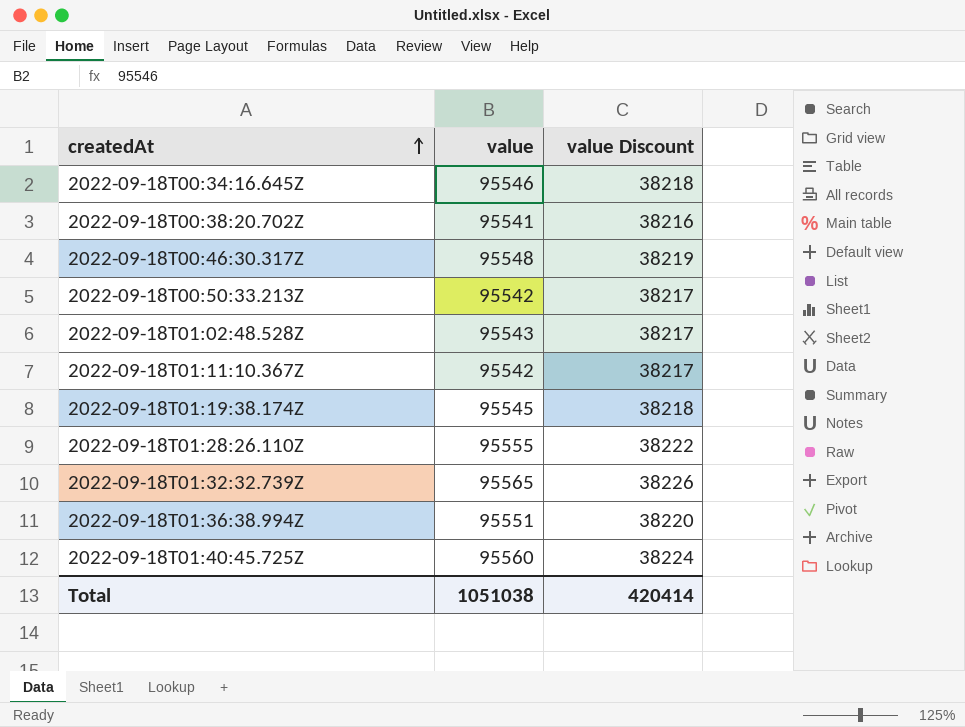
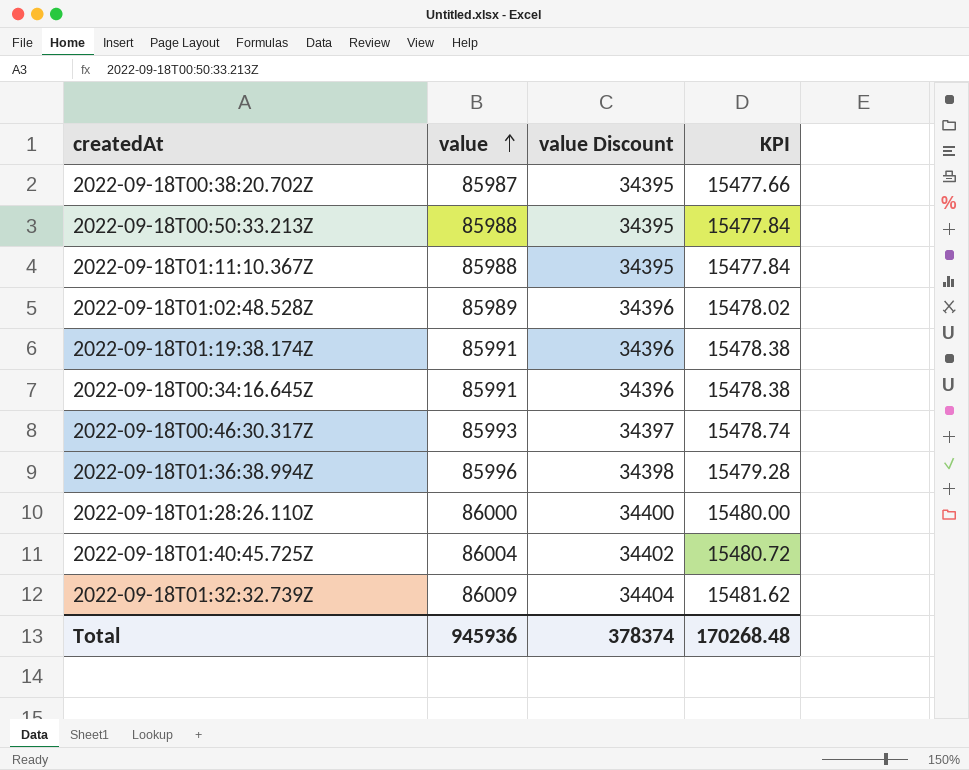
row order: createdAt ascending -> value ascending
column KPI | formula: none -> [value] * 0.18
2022-09-18T00:38:20.702Z | value: 95541 -> 85987
2022-09-18T00:38:20.702Z | value Discount: 38216 -> 34395
2022-09-18T00:50:33.213Z | value: 95542 -> 85988
2022-09-18T00:50:33.213Z | value Discount: 38217 -> 34395
2022-09-18T01:11:10.367Z | value: 95542 -> 85988
2022-09-18T01:11:10.367Z | value Discount: 38217 -> 34395
2022-09-18T01:02:48.528Z | value: 95543 -> 85989
2022-09-18T01:02:48.528Z | value Discount: 38217 -> 34396
2022-09-18T01:19:38.174Z | value: 95545 -> 85991
2022-09-18T01:19:38.174Z | value Discount: 38218 -> 34396
2022-09-18T00:34:16.645Z | value: 95546 -> 85991
2022-09-18T00:34:16.645Z | value Discount: 38218 -> 34396
2022-09-18T00:46:30.317Z | value: 95548 -> 85993
2022-09-18T00:46:30.317Z | value Discount: 38219 -> 34397
2022-09-18T01:36:38.994Z | value: 95551 -> 85996
2022-09-18T01:36:38.994Z | value Discount: 38220 -> 34398
2022-09-18T01:28:26.110Z | value: 95555 -> 86000
2022-09-18T01:28:26.110Z | value Discount: 38222 -> 34400
2022-09-18T01:40:45.725Z | value: 95560 -> 86004
2022-09-18T01:40:45.725Z | value Discount: 38224 -> 34402
2022-09-18T01:32:32.739Z | value: 95565 -> 86009
2022-09-18T01:32:32.739Z | value Discount: 38226 -> 34404
Total | value: 1051038 -> 945936
Total | value Discount: 420414 -> 378374

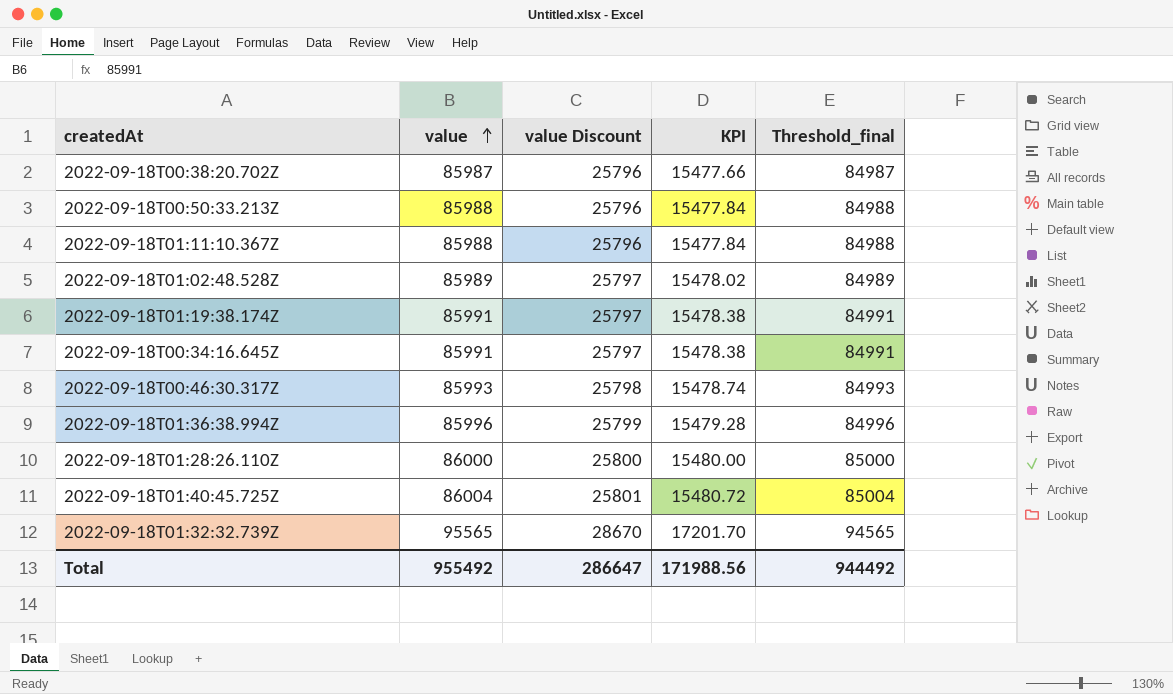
column value Discount | formula: [value] * 0.4 -> [value] * 0.3
column Threshold_final | formula: none -> [value] - 1000
2022-09-18T01:32:32.739Z | value: 86009 -> 95565
2022-09-18T01:32:32.739Z | KPI: 15481.62 -> 17201.70
Total | value: 945936 -> 955492
Total | value Discount: 378374 -> 286647
Total | KPI: 170268.48 -> 171988.56

